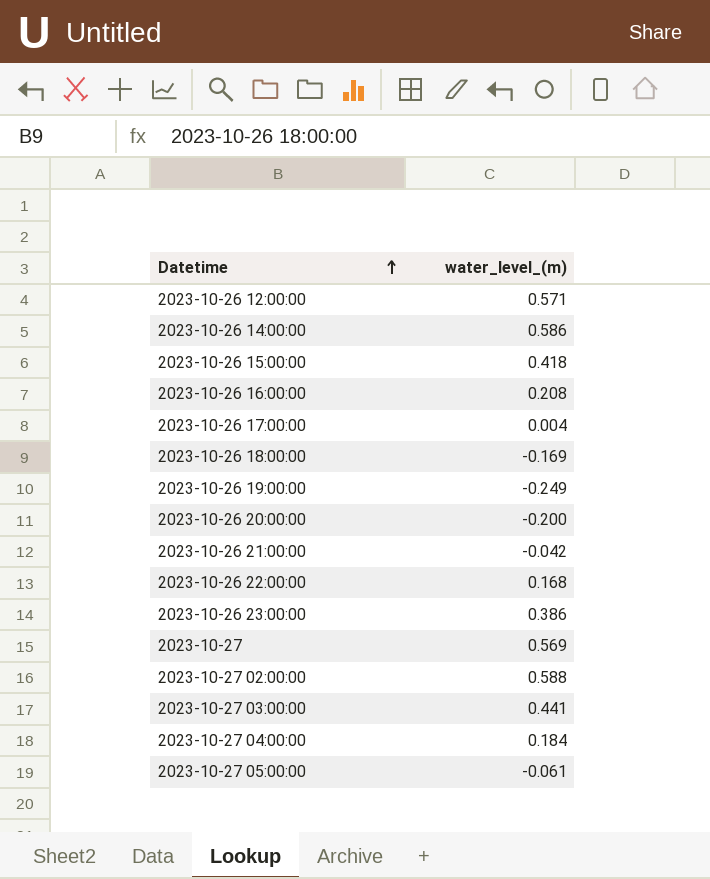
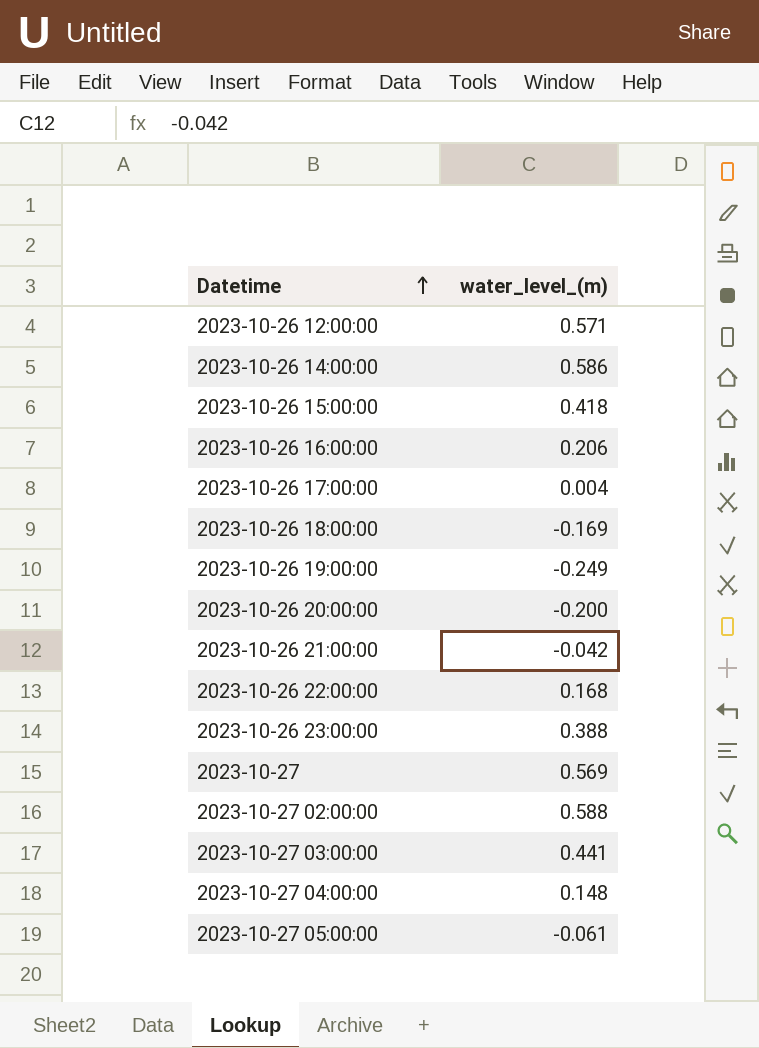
2023-10-26 16:00:00 | water_level_(m): 0.208 -> 0.206
2023-10-26 23:00:00 | water_level_(m): 0.386 -> 0.388
2023-10-27 04:00:00 | water_level_(m): 0.184 -> 0.148

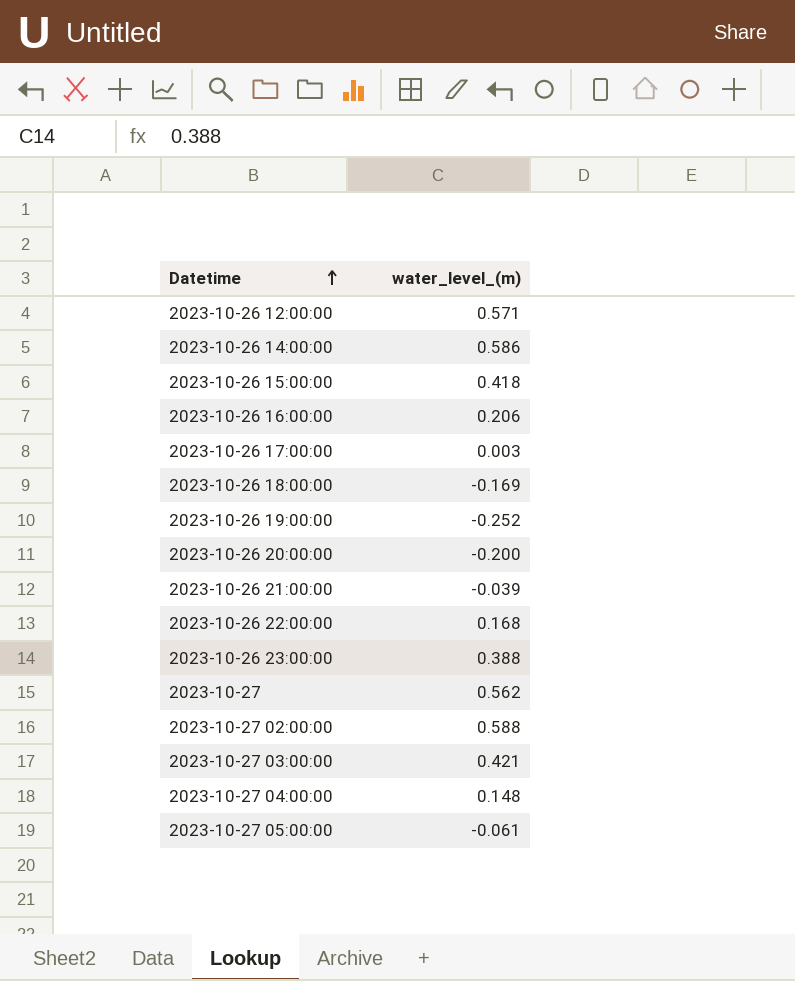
2023-10-26 17:00:00 | water_level_(m): 0.004 -> 0.003
2023-10-26 19:00:00 | water_level_(m): -0.249 -> -0.252
2023-10-26 21:00:00 | water_level_(m): -0.042 -> -0.039
2023-10-27 | water_level_(m): 0.569 -> 0.562
2023-10-27 03:00:00 | water_level_(m): 0.441 -> 0.421

